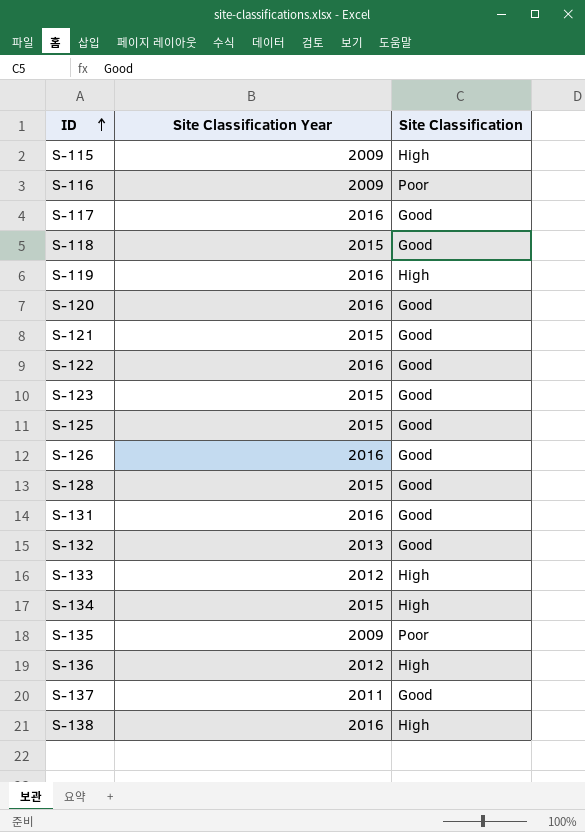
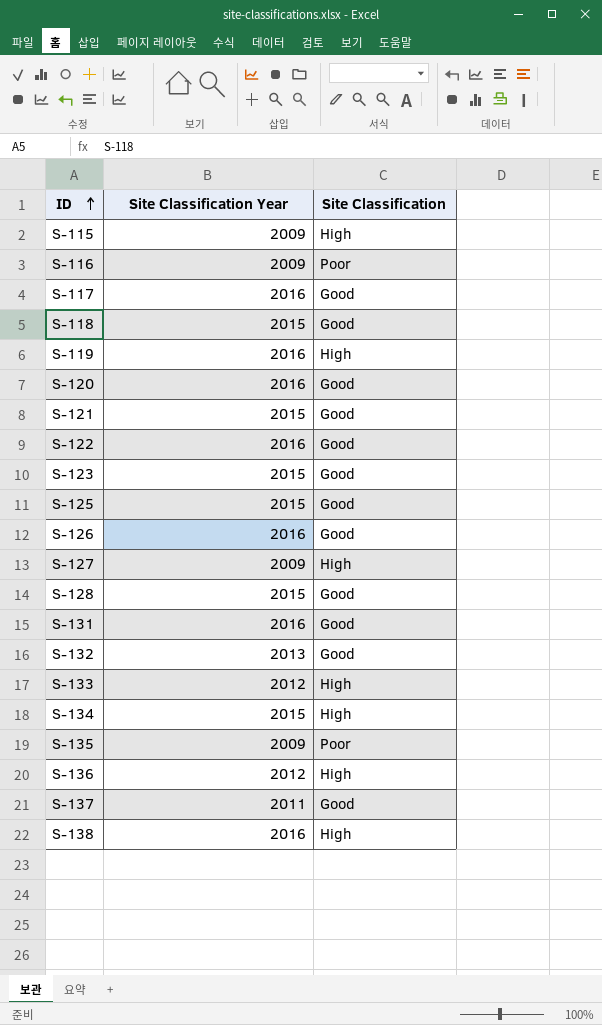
row S-127: none -> 2009 | High

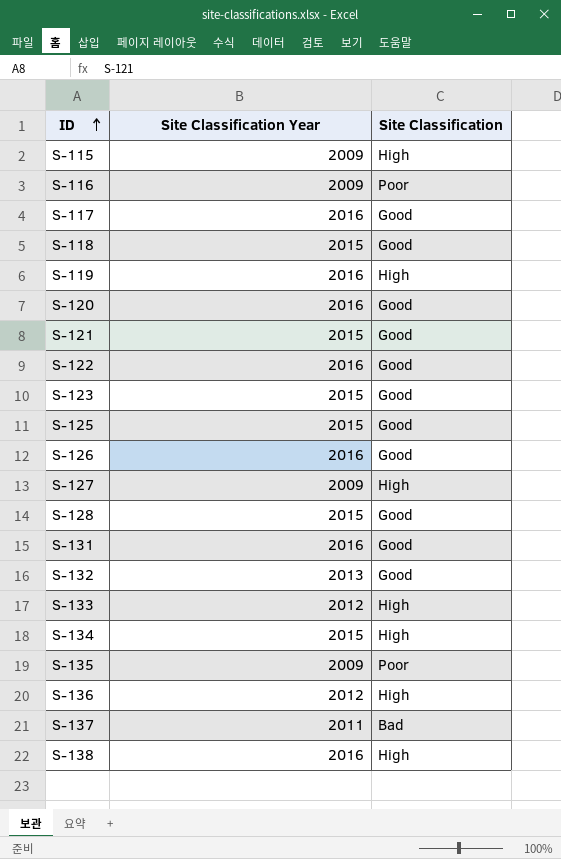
S-137 | Site Classification: Good -> Bad

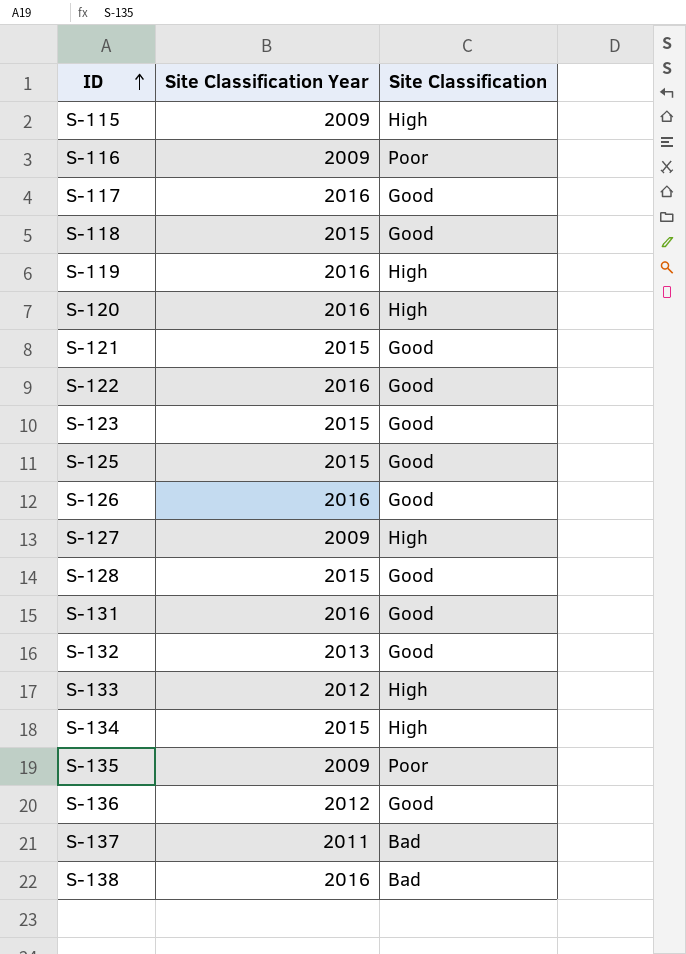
S-120 | Site Classification: Good -> High
S-136 | Site Classification: High -> Good
S-138 | Site Classification: High -> Bad

